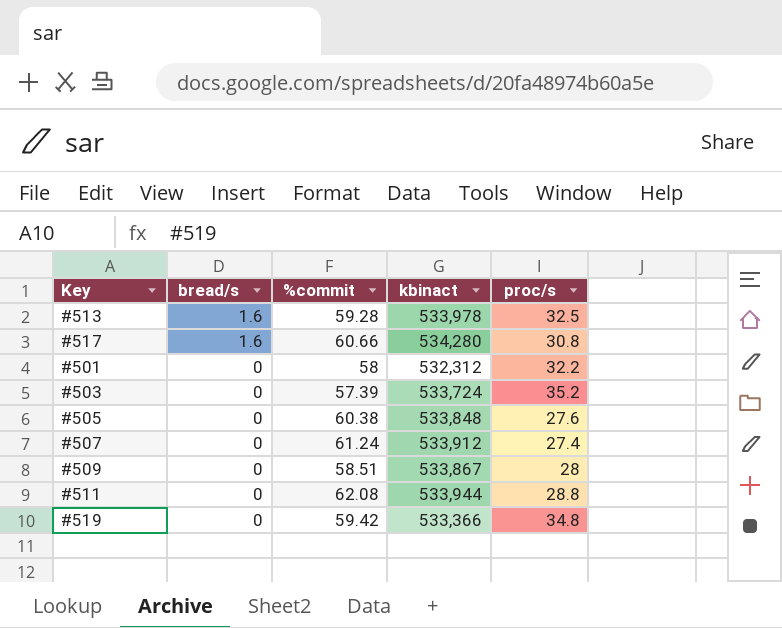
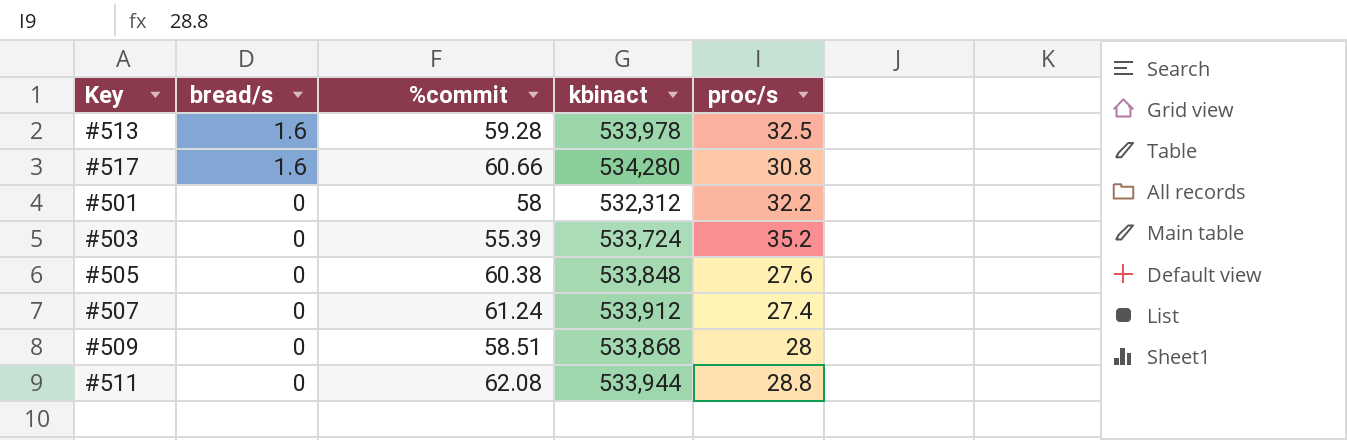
row #519: 0 | 59.42 | 533,366 | 34.8 -> none
#503 | %commit: 57.39 -> 55.39
#509 | kbinact: 533,867 -> 533,868

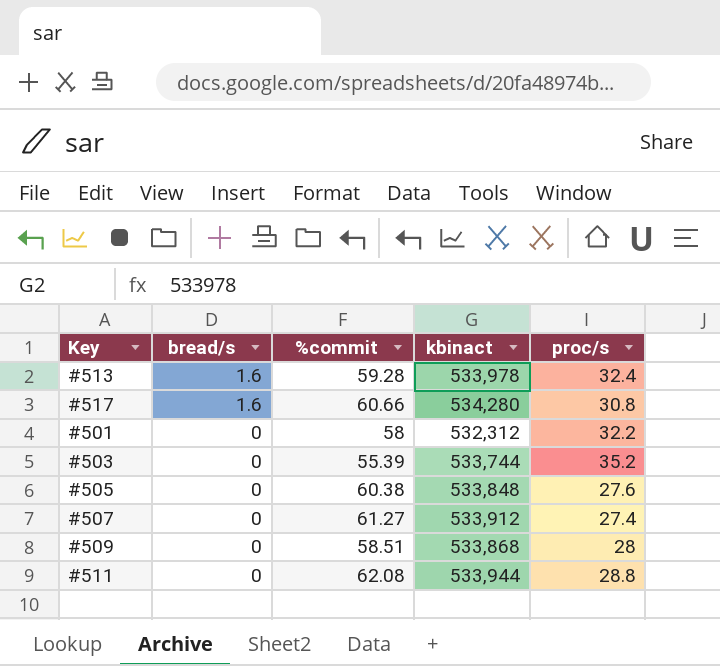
#513 | proc/s: 32.5 -> 32.4
#503 | kbinact: 533,724 -> 533,744
#507 | %commit: 61.24 -> 61.27

